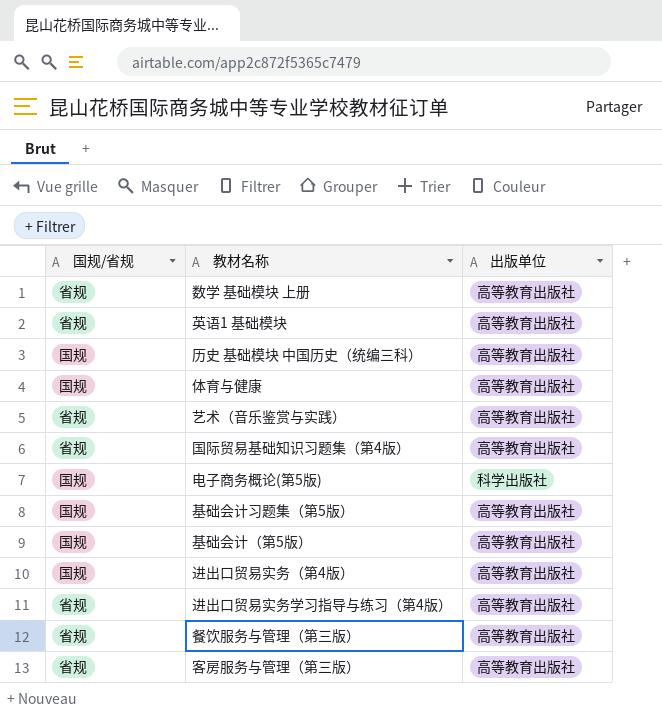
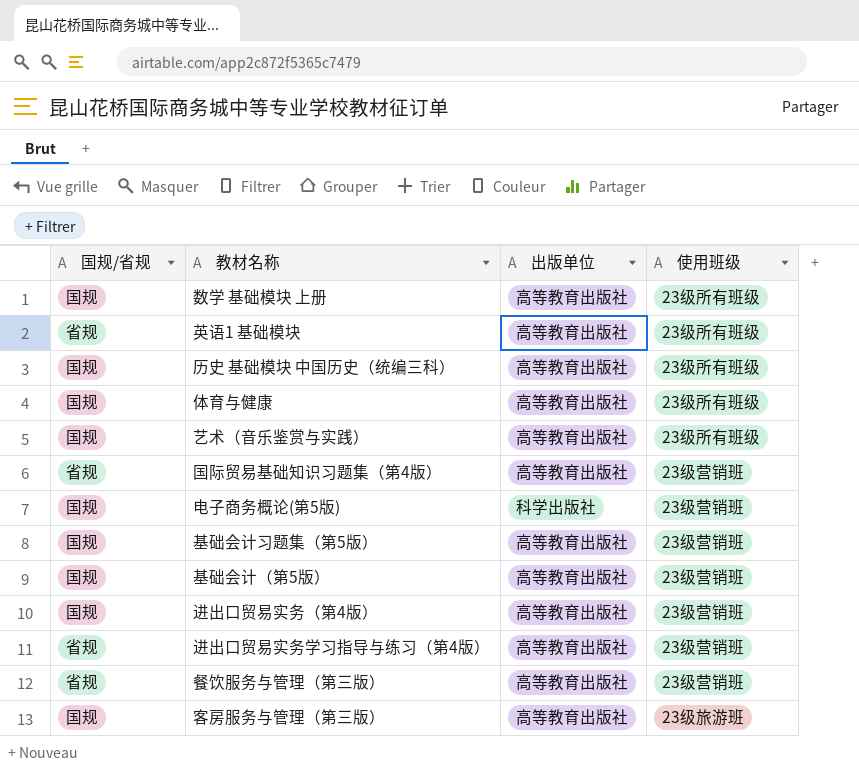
column 使用班级 | position: none -> 4
数学 基础模块 上册 | 国规/省规: 省规 -> 国规
艺术（音乐鉴赏与实践） | 国规/省规: 省规 -> 国规
客房服务与管理（第三版） | 国规/省规: 省规 -> 国规

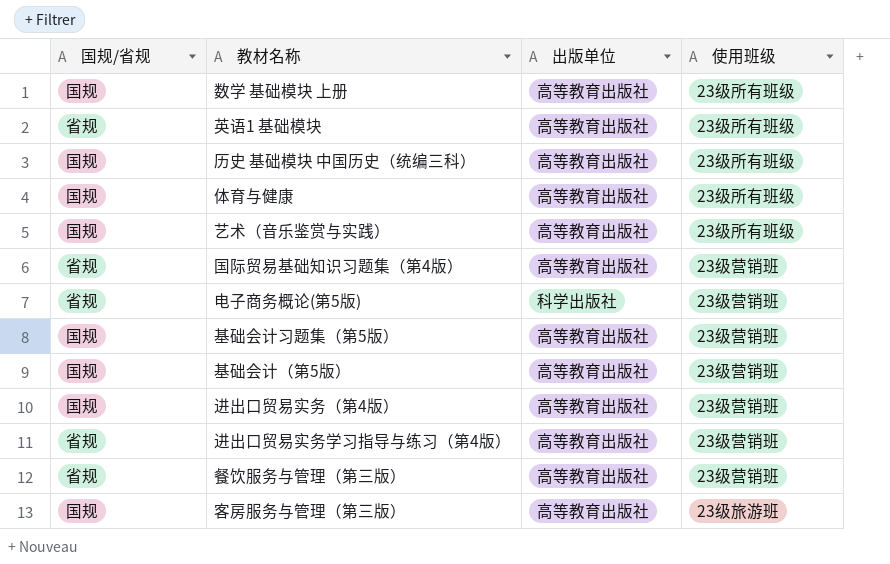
电子商务概论(第5版) | 国规/省规: 国规 -> 省规

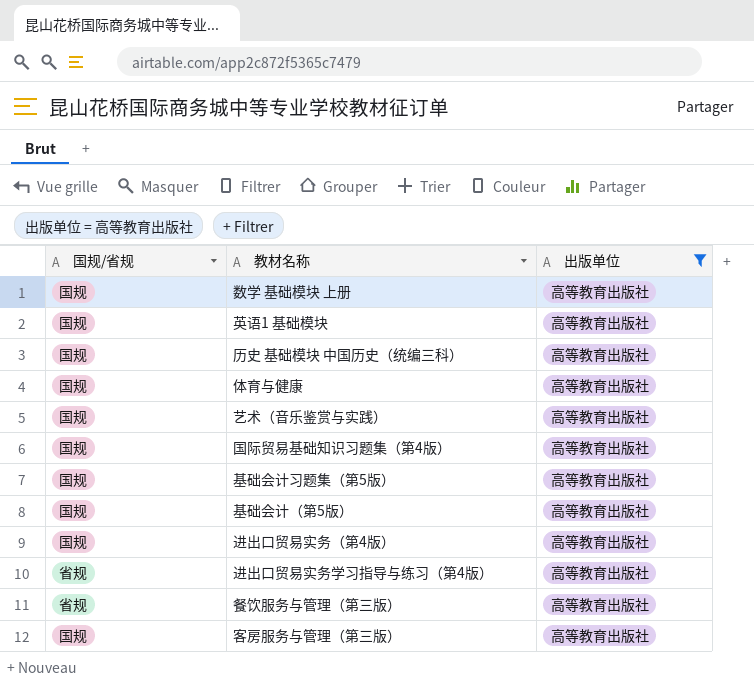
filter: none -> 出版单位 = 高等教育出版社
column 使用班级 | position: 4 -> none
英语1 基础模块 | 国规/省规: 省规 -> 国规
国际贸易基础知识习题集（第4版） | 国规/省规: 省规 -> 国规

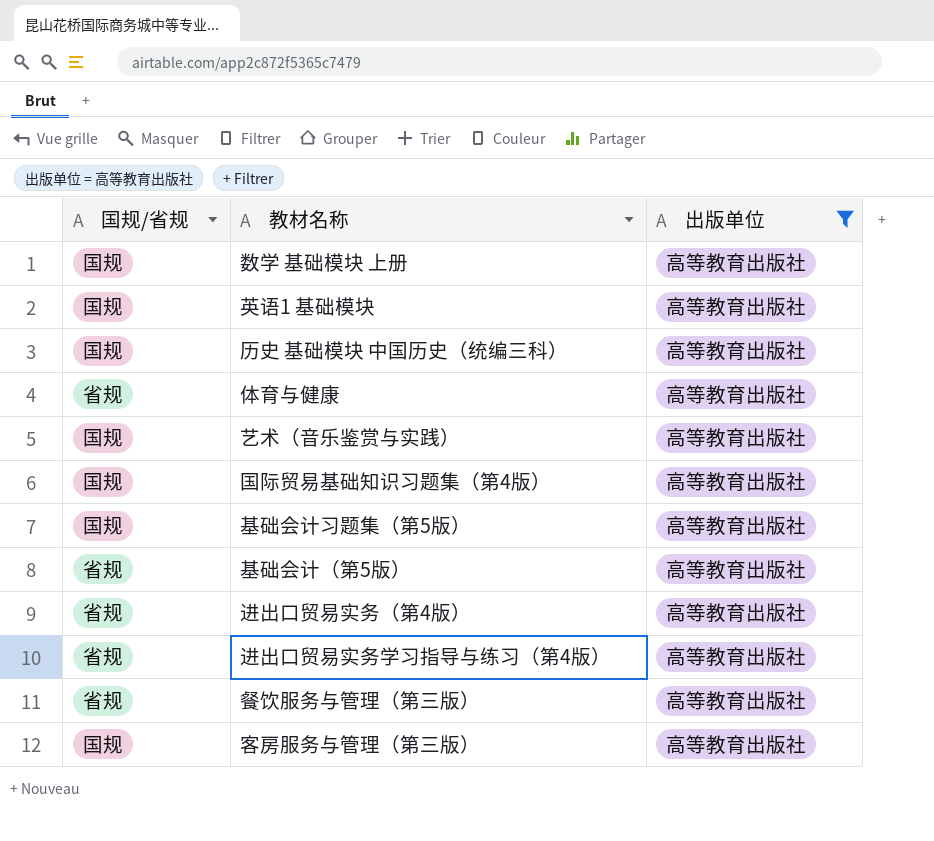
体育与健康 | 国规/省规: 国规 -> 省规
基础会计（第5版） | 国规/省规: 国规 -> 省规
进出口贸易实务（第4版） | 国规/省规: 国规 -> 省规

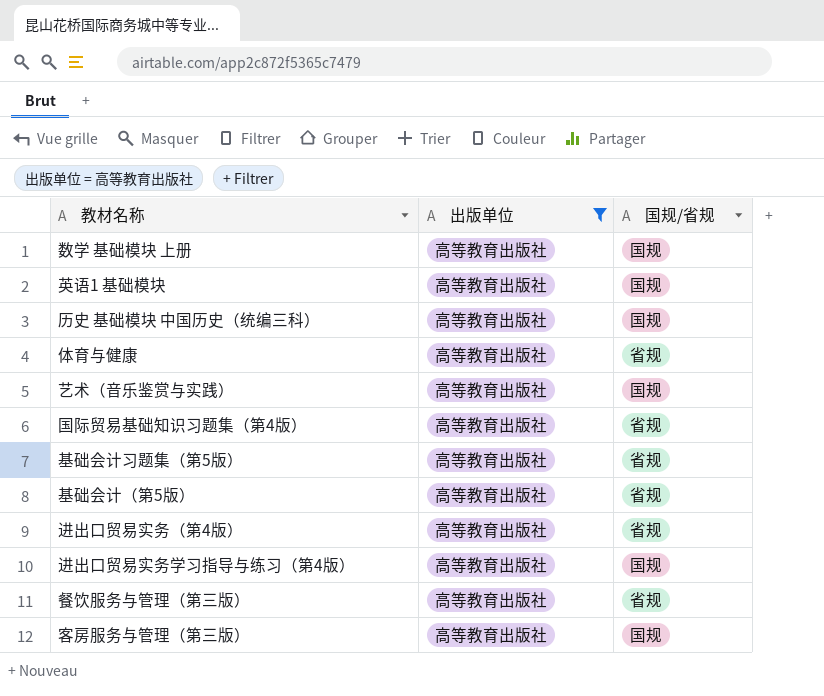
column 国规/省规 | position: 1 -> 3
国际贸易基础知识习题集（第4版） | 国规/省规: 国规 -> 省规
基础会计习题集（第5版） | 国规/省规: 国规 -> 省规
进出口贸易实务学习指导与练习（第4版） | 国规/省规: 省规 -> 国规

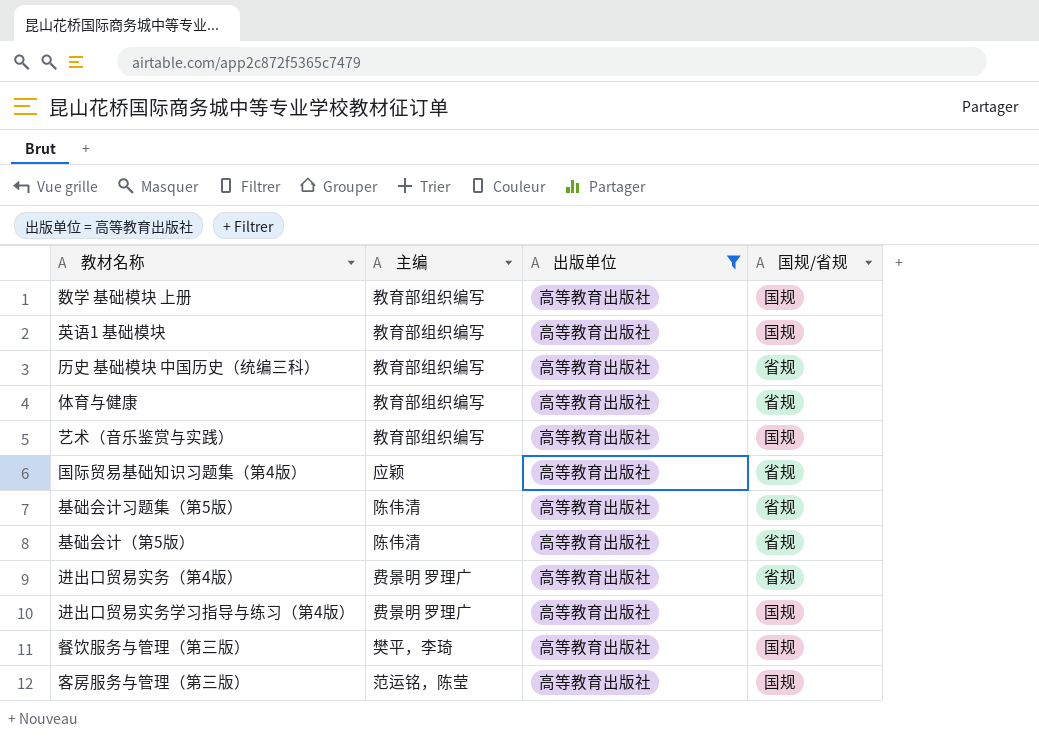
column 主编 | position: none -> 2
历史 基础模块 中国历史（统编三科） | 国规/省规: 国规 -> 省规
餐饮服务与管理（第三版） | 国规/省规: 省规 -> 国规

